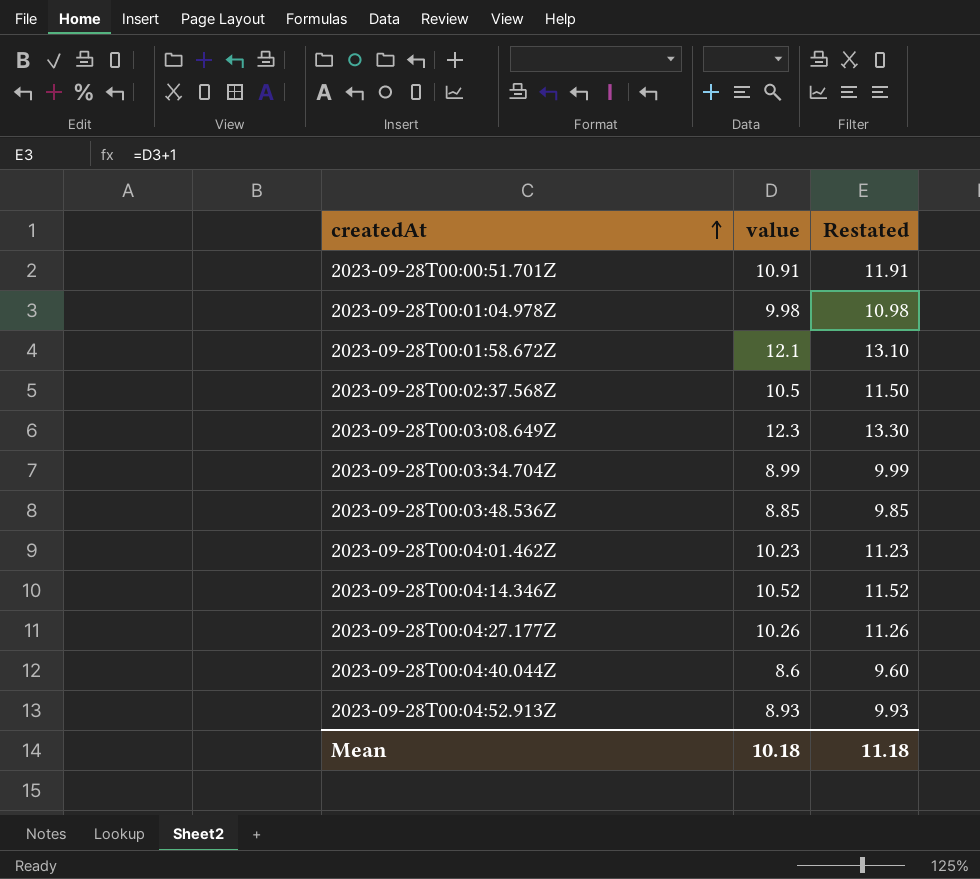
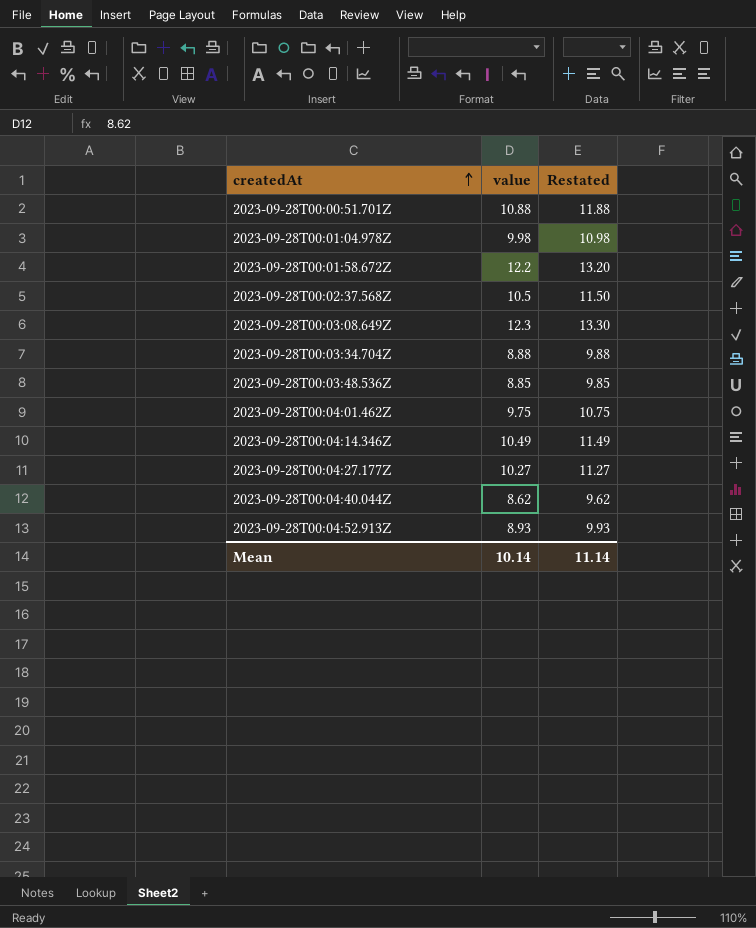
2023-09-28T00:00:51.701Z | value: 10.91 -> 10.88
2023-09-28T00:00:51.701Z | Restated: 11.91 -> 11.88
2023-09-28T00:01:58.672Z | value: 12.1 -> 12.2
2023-09-28T00:01:58.672Z | Restated: 13.10 -> 13.20
2023-09-28T00:03:34.704Z | value: 8.99 -> 8.88
2023-09-28T00:03:34.704Z | Restated: 9.99 -> 9.88
2023-09-28T00:04:01.462Z | value: 10.23 -> 9.75
2023-09-28T00:04:01.462Z | Restated: 11.23 -> 10.75
2023-09-28T00:04:14.346Z | value: 10.52 -> 10.49
2023-09-28T00:04:14.346Z | Restated: 11.52 -> 11.49
2023-09-28T00:04:27.177Z | value: 10.26 -> 10.27
2023-09-28T00:04:27.177Z | Restated: 11.26 -> 11.27
2023-09-28T00:04:40.044Z | value: 8.6 -> 8.62
2023-09-28T00:04:40.044Z | Restated: 9.60 -> 9.62
Mean | value: 10.18 -> 10.14
Mean | Restated: 11.18 -> 11.14

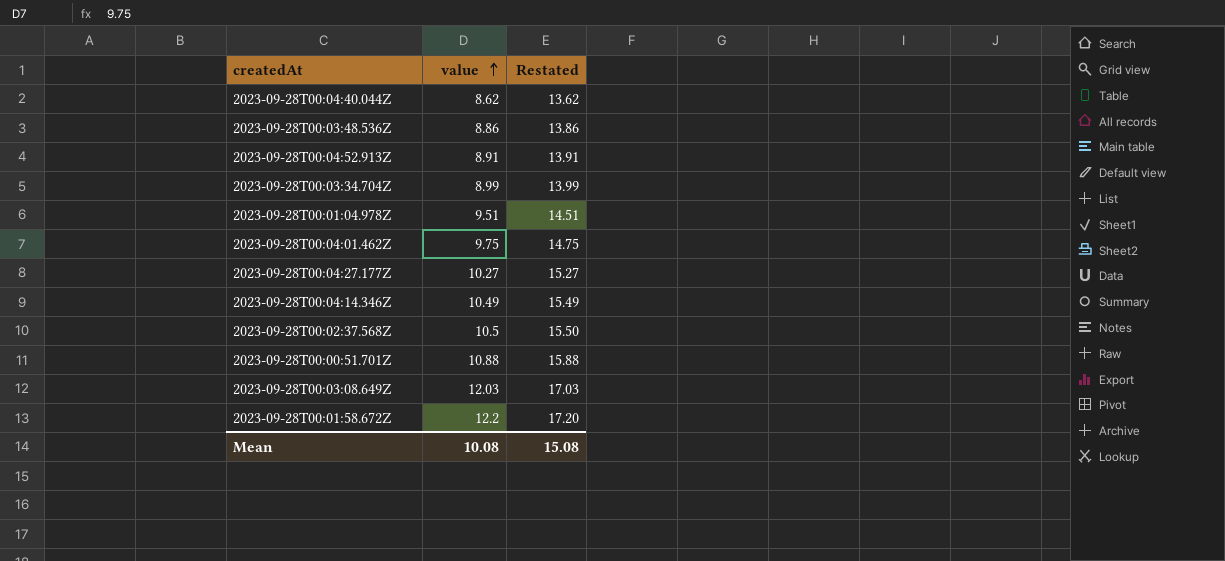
row order: createdAt ascending -> value ascending
column Restated | formula: [value] + 1 -> [value] + 5
2023-09-28T00:03:48.536Z | value: 8.85 -> 8.86
2023-09-28T00:04:52.913Z | value: 8.93 -> 8.91
2023-09-28T00:03:34.704Z | value: 8.88 -> 8.99
2023-09-28T00:01:04.978Z | value: 9.98 -> 9.51
2023-09-28T00:03:08.649Z | value: 12.3 -> 12.03
Mean | value: 10.14 -> 10.08
Mean | Restated: 11.14 -> 15.08

